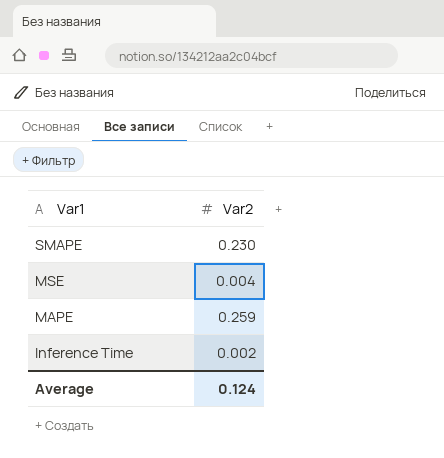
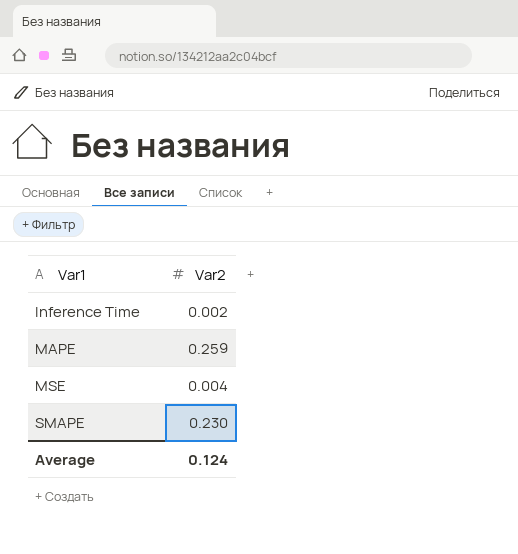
row order: Var1 descending -> Var1 ascending

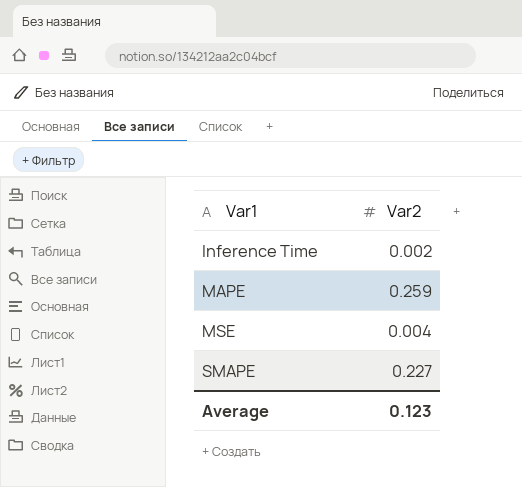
SMAPE | Var2: 0.230 -> 0.227
Average | Var2: 0.124 -> 0.123

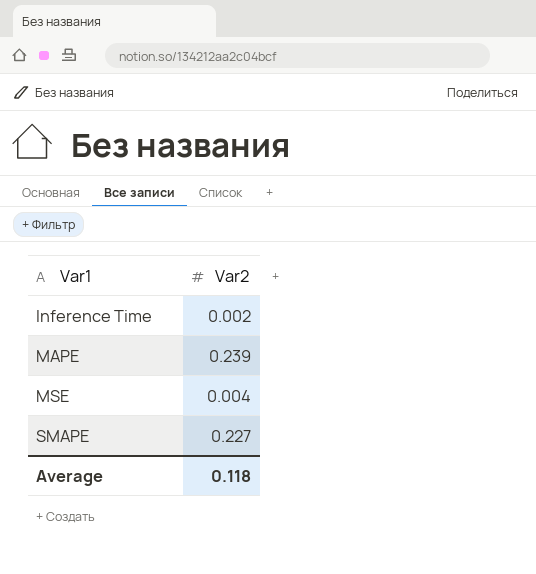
MAPE | Var2: 0.259 -> 0.239
Average | Var2: 0.123 -> 0.118

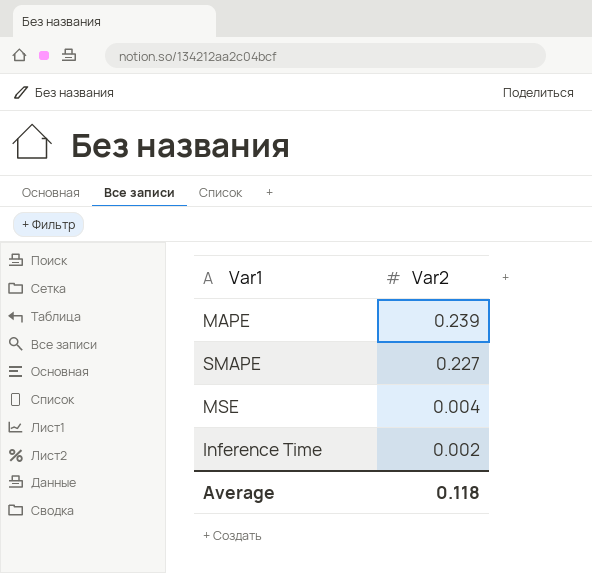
row order: Var1 ascending -> Var2 descending

